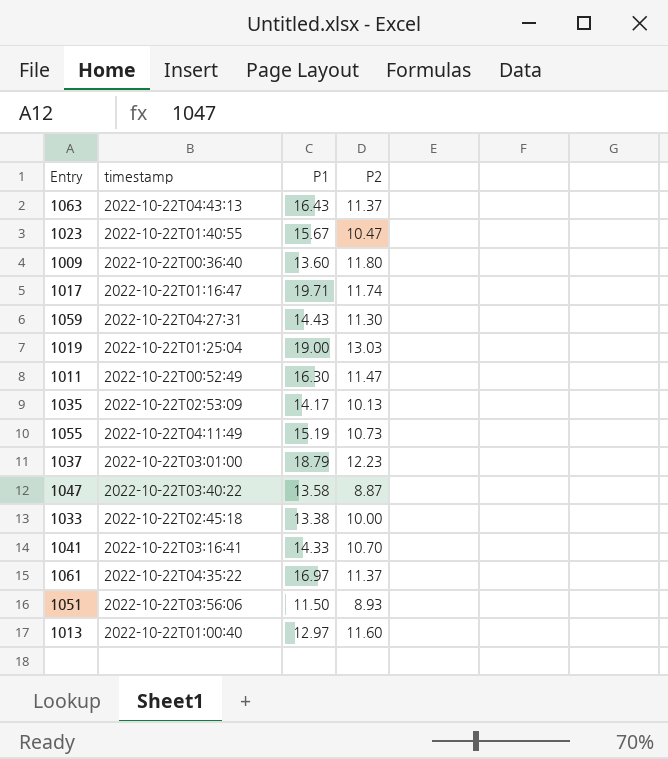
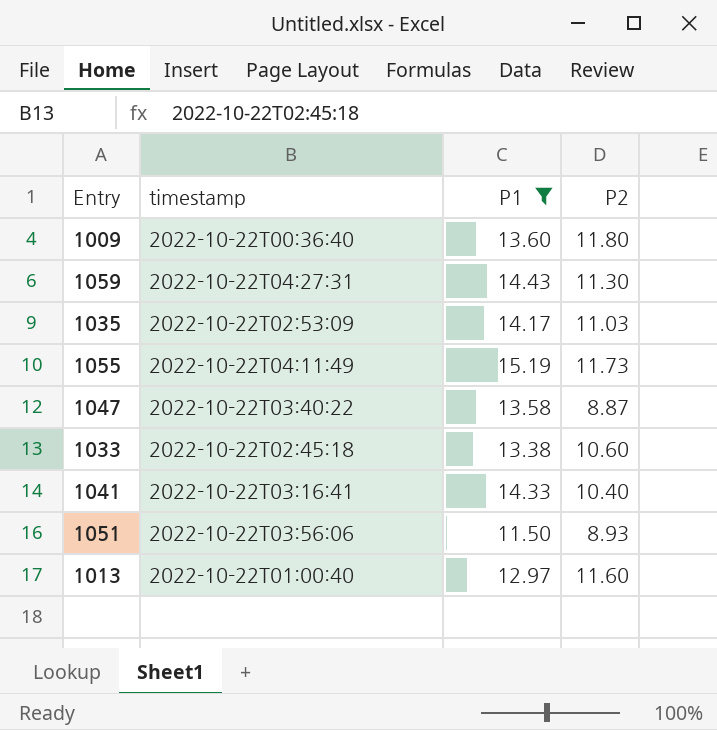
filter: none -> P1 <= 15.19
1035 | P2: 10.13 -> 11.03
1055 | P2: 10.73 -> 11.73
1033 | P2: 10.00 -> 10.60
1041 | P2: 10.70 -> 10.40

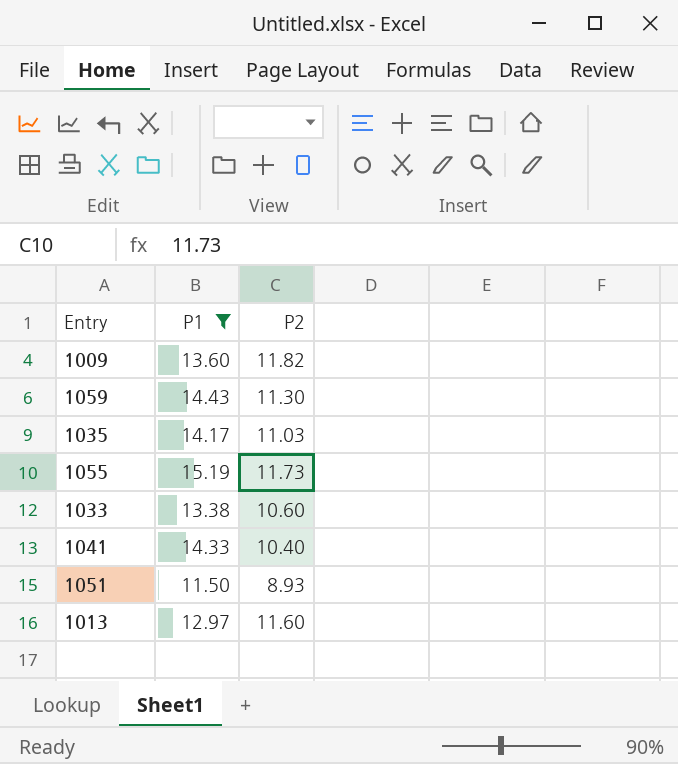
column timestamp | position: 2 -> none
row 1047: 2022-10-22T03:40:22 | 13.58 | 8.87 -> none
1009 | P2: 11.80 -> 11.82

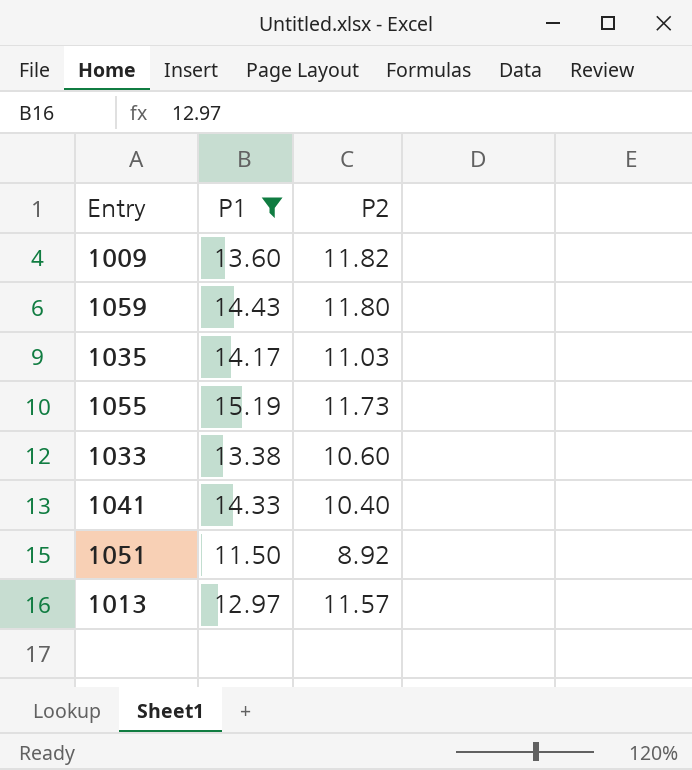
1059 | P2: 11.30 -> 11.80
1051 | P2: 8.93 -> 8.92
1013 | P2: 11.60 -> 11.57

